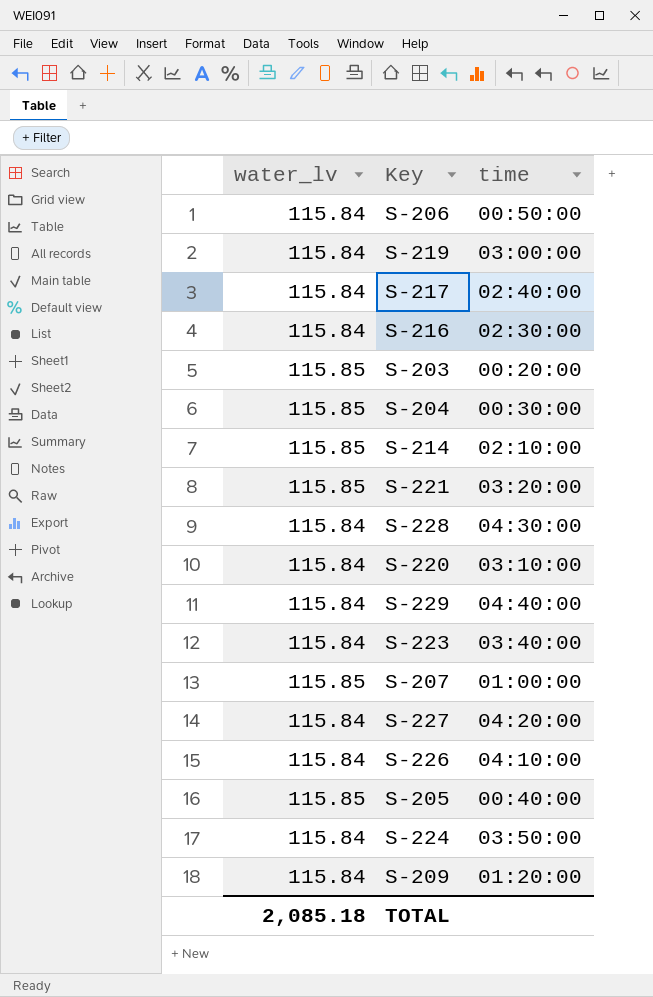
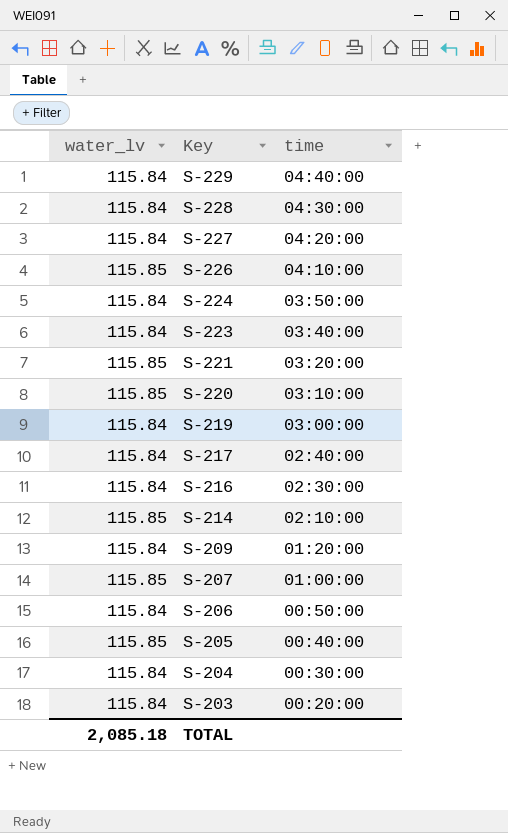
row order: none -> Key descending
S-226 | water_lv: 115.84 -> 115.85
S-220 | water_lv: 115.84 -> 115.85
S-204 | water_lv: 115.85 -> 115.84
S-203 | water_lv: 115.85 -> 115.84

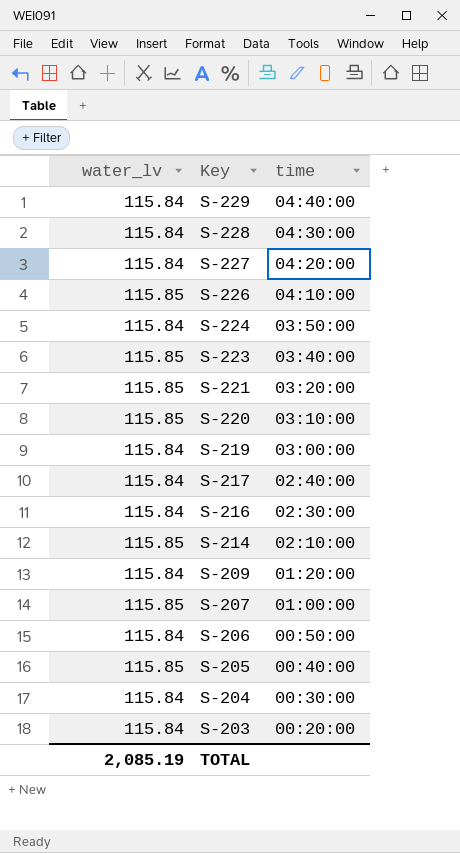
S-223 | water_lv: 115.84 -> 115.85
TOTAL | water_lv: 2,085.18 -> 2,085.19

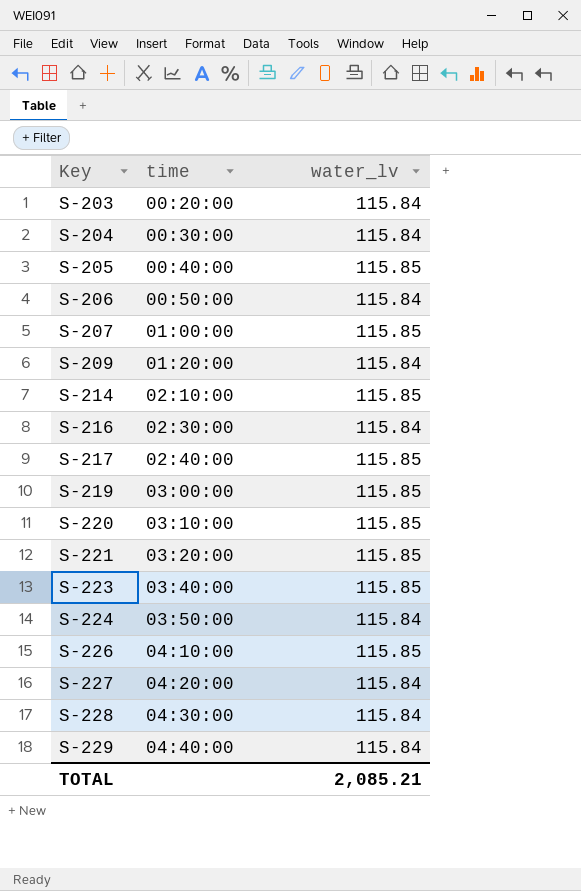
row order: Key descending -> Key ascending
column water_lv | position: 1 -> 3
S-217 | water_lv: 115.84 -> 115.85
S-219 | water_lv: 115.84 -> 115.85
TOTAL | water_lv: 2,085.19 -> 2,085.21

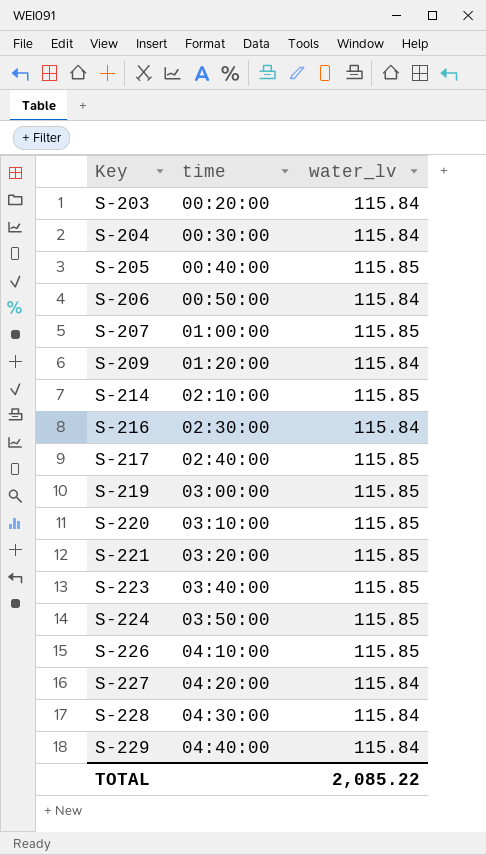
S-224 | water_lv: 115.84 -> 115.85
TOTAL | water_lv: 2,085.21 -> 2,085.22

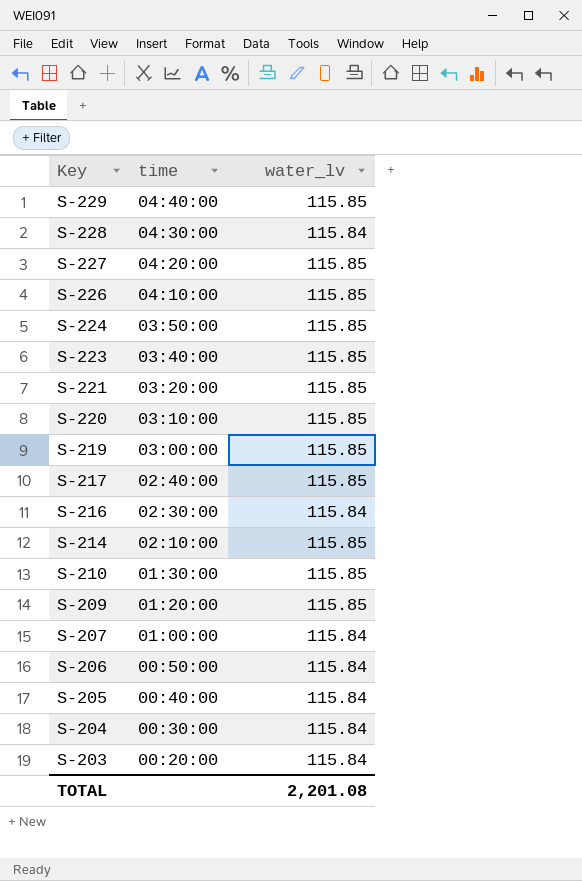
row order: Key ascending -> Key descending
S-229 | water_lv: 115.84 -> 115.85
S-227 | water_lv: 115.84 -> 115.85
row S-210: none -> 01:30:00 | 115.85
S-209 | water_lv: 115.84 -> 115.85
S-207 | water_lv: 115.85 -> 115.84
S-205 | water_lv: 115.85 -> 115.84
TOTAL | water_lv: 2,085.22 -> 2,201.08

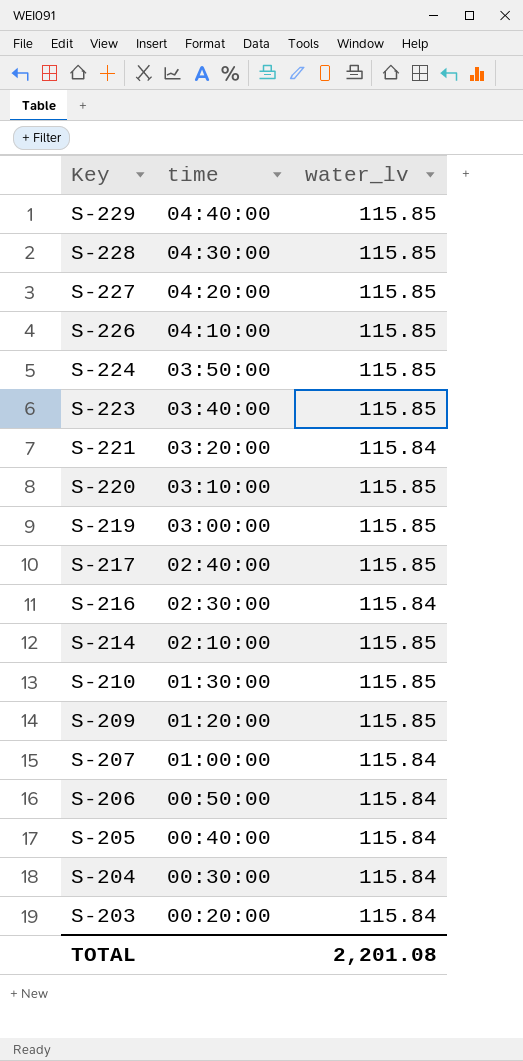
S-228 | water_lv: 115.84 -> 115.85
S-221 | water_lv: 115.85 -> 115.84

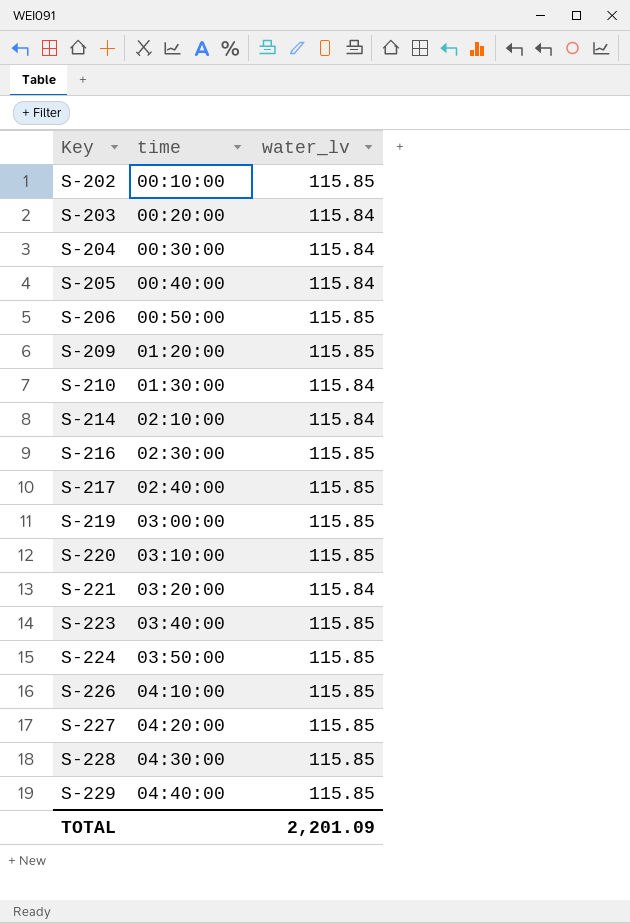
row order: Key descending -> Key ascending
row S-207: 01:00:00 | 115.84 -> none
row S-202: none -> 00:10:00 | 115.85
S-206 | water_lv: 115.84 -> 115.85
S-210 | water_lv: 115.85 -> 115.84
S-214 | water_lv: 115.85 -> 115.84
S-216 | water_lv: 115.84 -> 115.85
TOTAL | water_lv: 2,201.08 -> 2,201.09

